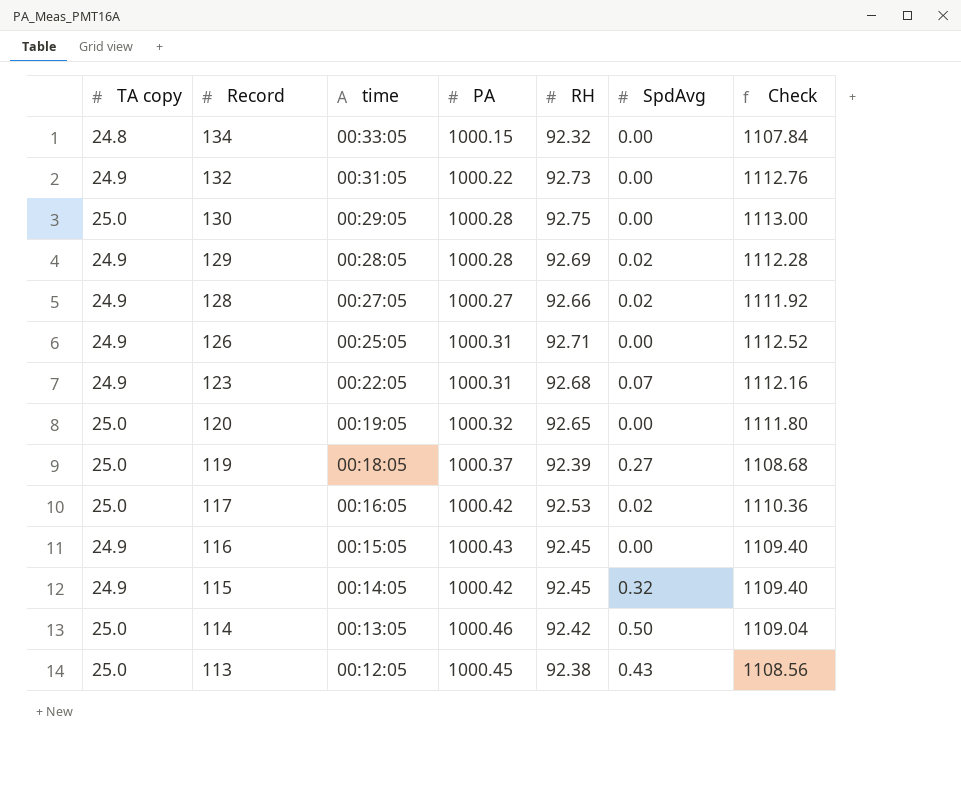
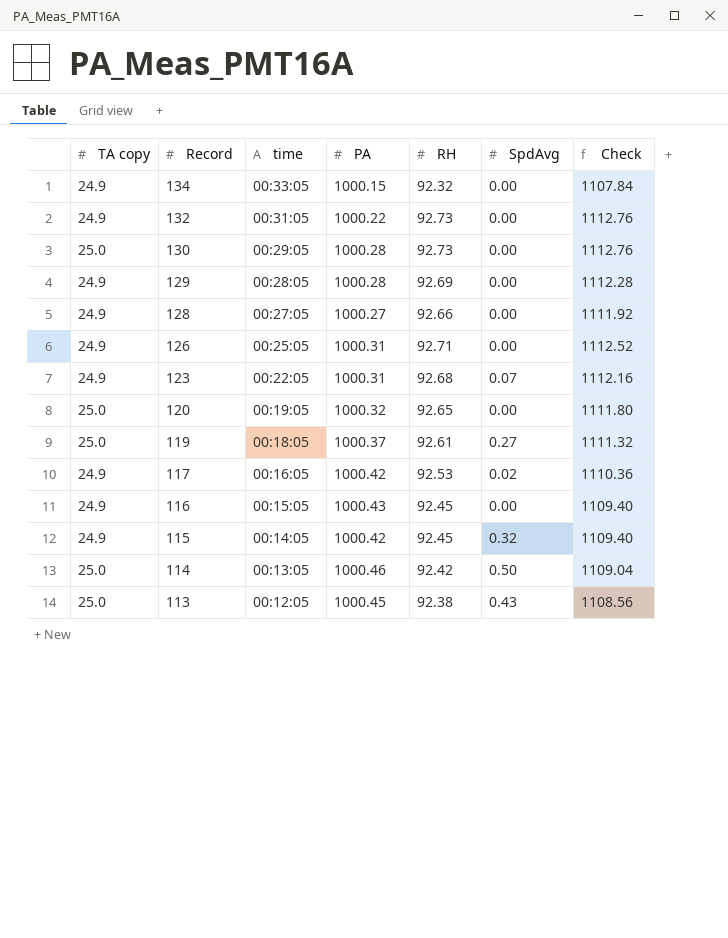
134 | TA copy: 24.8 -> 24.9
130 | RH: 92.75 -> 92.73
130 | Check: 1113.00 -> 1112.76
129 | SpdAvg: 0.02 -> 0.00
128 | SpdAvg: 0.02 -> 0.00
119 | RH: 92.39 -> 92.61
119 | Check: 1108.68 -> 1111.32
117 | TA copy: 25.0 -> 24.9

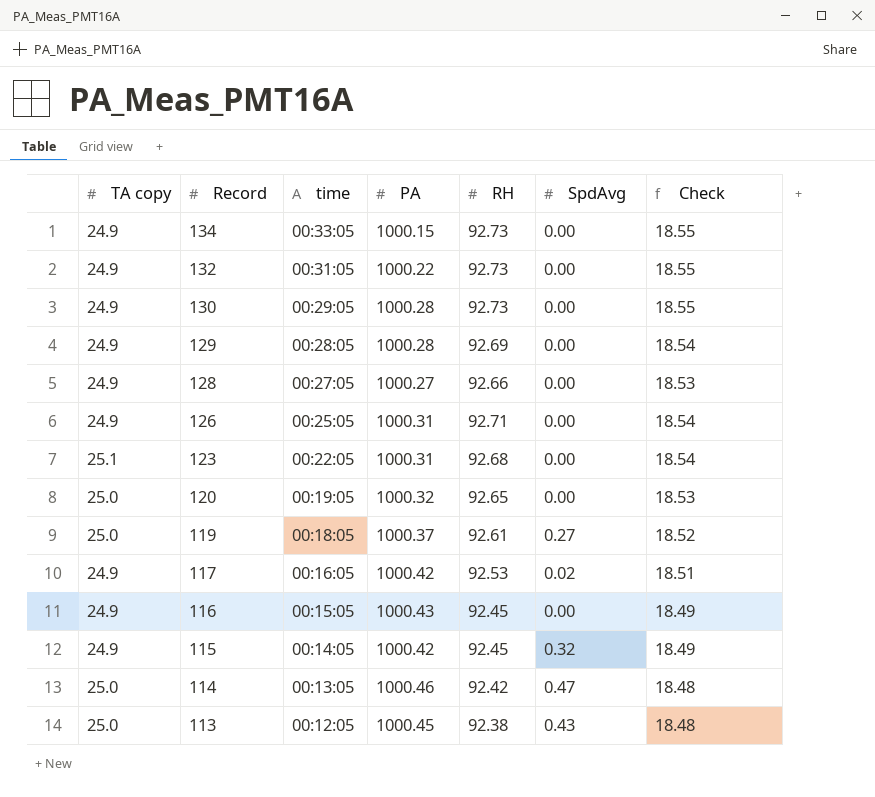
column Check | formula: [RH] * 12 -> [RH] * 0.2
134 | RH: 92.32 -> 92.73
130 | TA copy: 25.0 -> 24.9
123 | TA copy: 24.9 -> 25.1
123 | SpdAvg: 0.07 -> 0.00
114 | SpdAvg: 0.50 -> 0.47

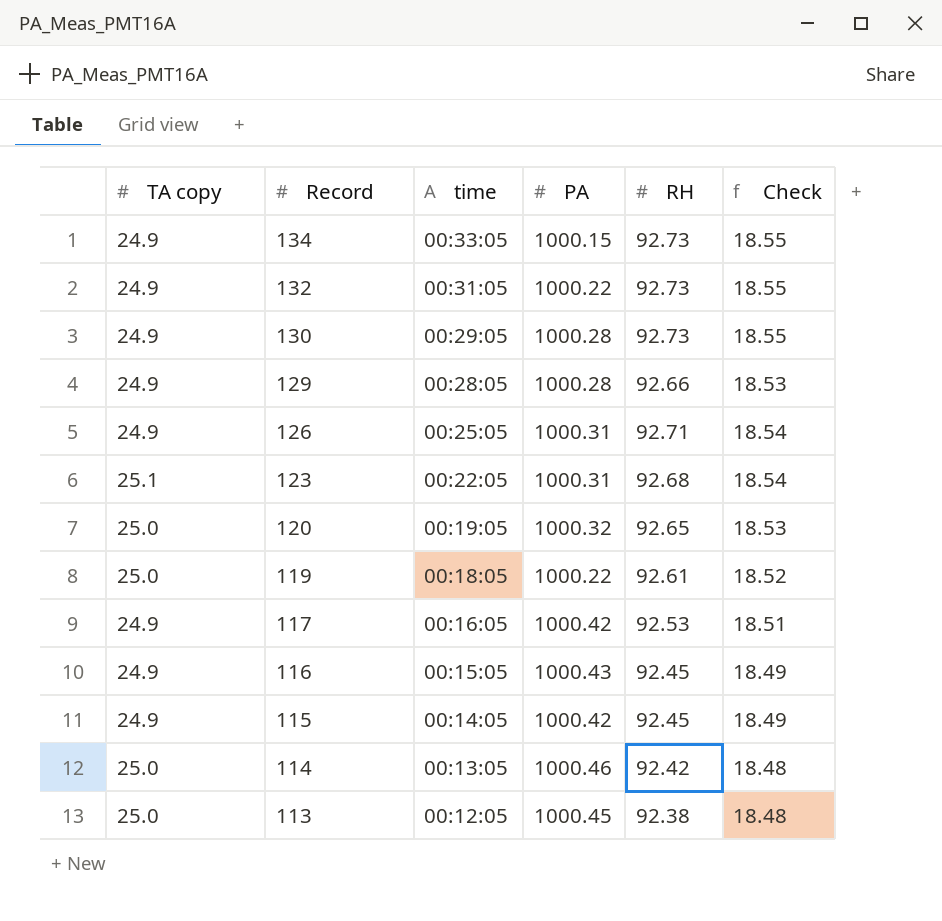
column SpdAvg | position: 6 -> none
row 128: 24.9 | 00:27:05 | 1000.27 | 92.66 | 0.00 | 18.53 -> none
129 | RH: 92.69 -> 92.66
129 | Check: 18.54 -> 18.53
119 | PA: 1000.37 -> 1000.22

